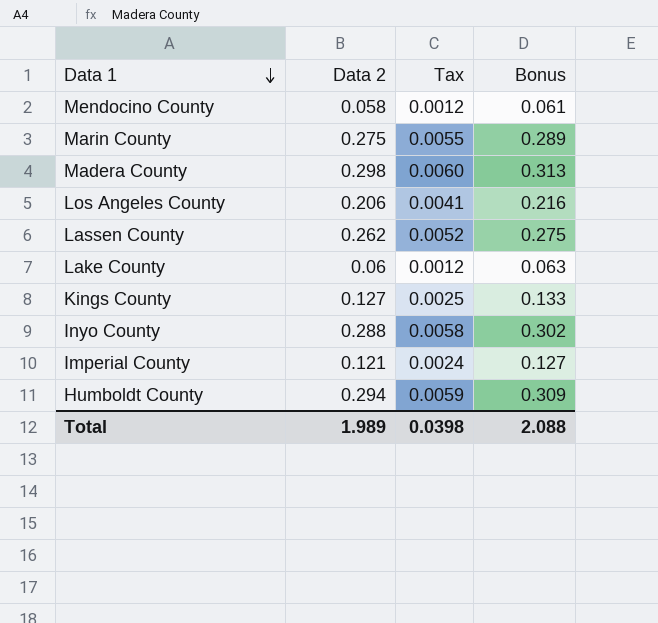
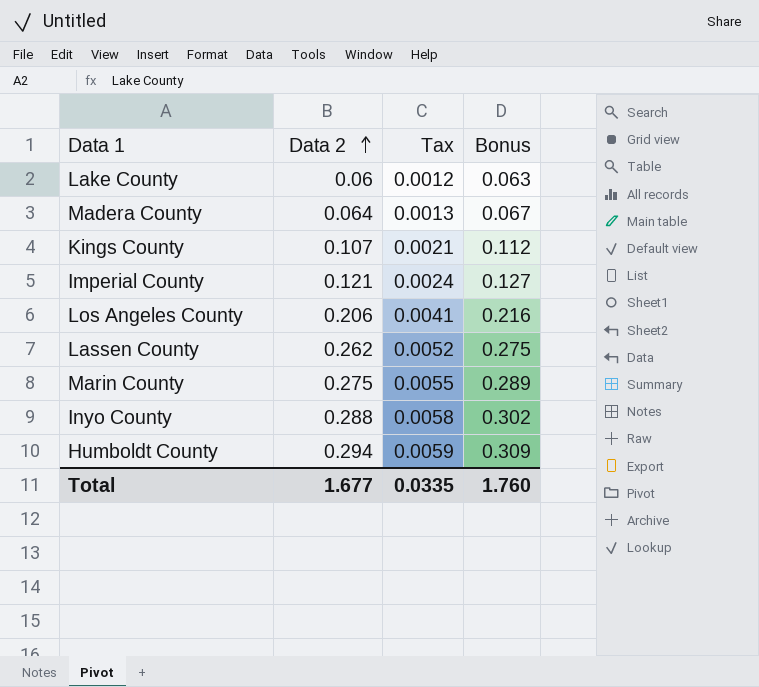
row order: Data 1 descending -> Data 2 ascending
row Mendocino County: 0.058 | 0.0012 | 0.061 -> none
Madera County | Data 2: 0.298 -> 0.064
Madera County | Tax: 0.0060 -> 0.0013
Madera County | Bonus: 0.313 -> 0.067
Kings County | Data 2: 0.127 -> 0.107
Kings County | Tax: 0.0025 -> 0.0021
Kings County | Bonus: 0.133 -> 0.112
Total | Data 2: 1.989 -> 1.677
Total | Tax: 0.0398 -> 0.0335
Total | Bonus: 2.088 -> 1.760

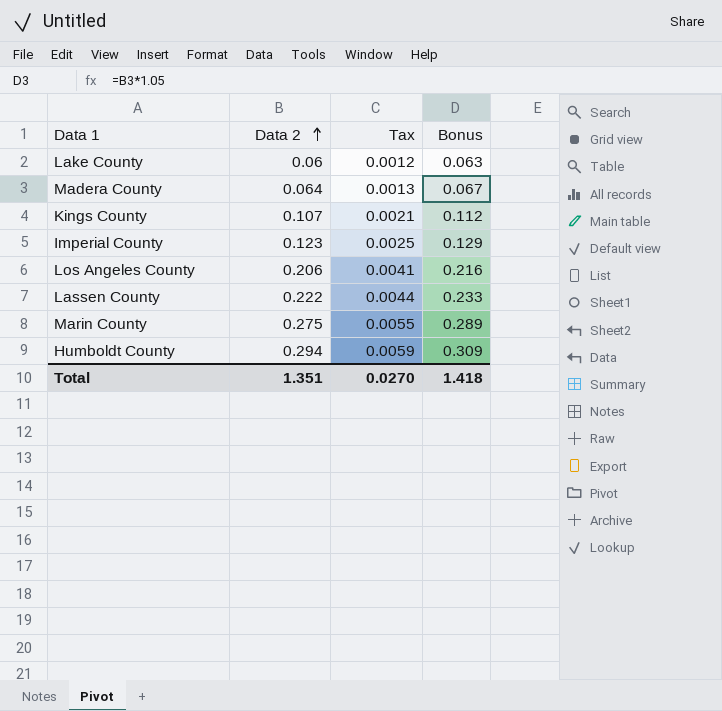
row Inyo County: 0.288 | 0.0058 | 0.302 -> none
Imperial County | Data 2: 0.121 -> 0.123
Imperial County | Tax: 0.0024 -> 0.0025
Imperial County | Bonus: 0.127 -> 0.129
Lassen County | Data 2: 0.262 -> 0.222
Lassen County | Tax: 0.0052 -> 0.0044
Lassen County | Bonus: 0.275 -> 0.233
Total | Data 2: 1.677 -> 1.351
Total | Tax: 0.0335 -> 0.0270
Total | Bonus: 1.760 -> 1.418

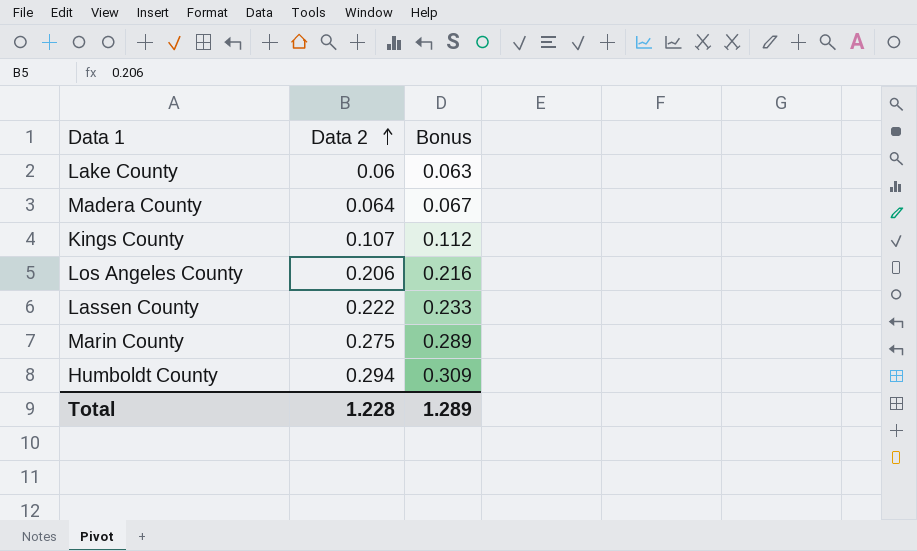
column Tax | formula: [Data 2] * 0.02 -> none
row Imperial County: 0.123 | 0.0025 | 0.129 -> none
Total | Data 2: 1.351 -> 1.228
Total | Bonus: 1.418 -> 1.289

